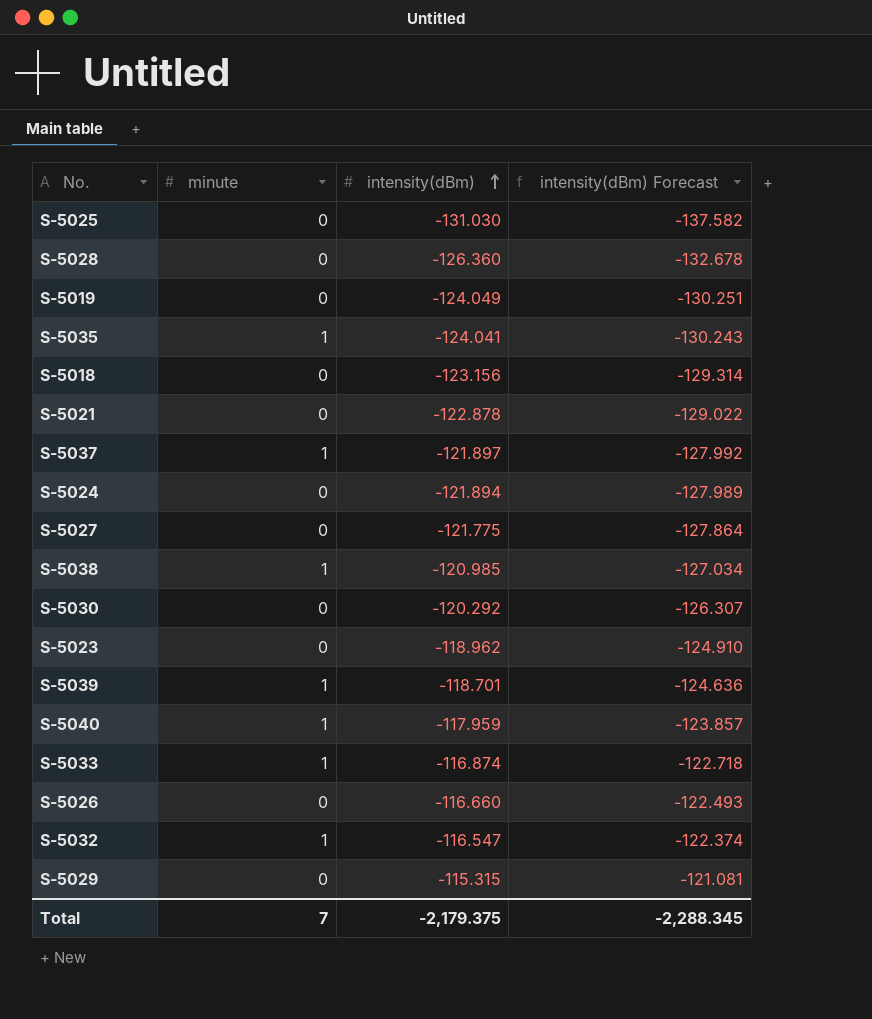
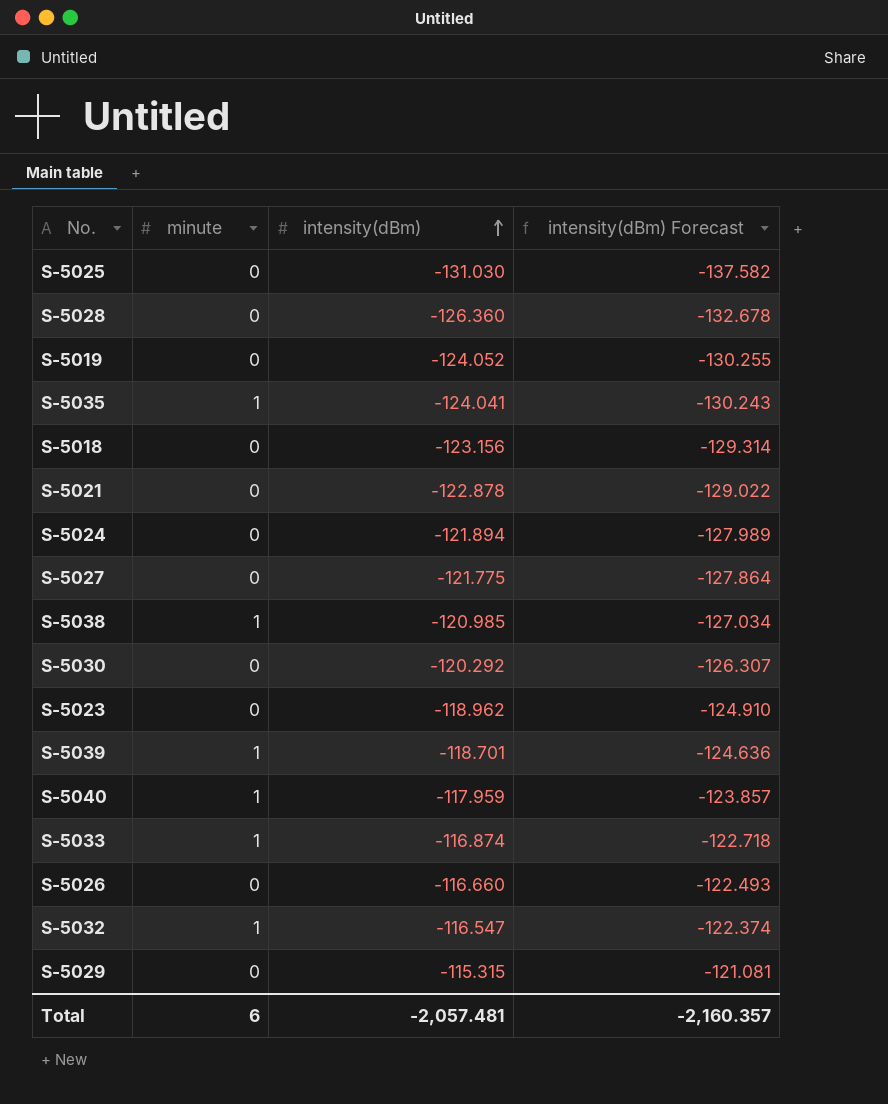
row S-5037: 1 | -121.897 | -127.992 -> none
S-5019 | intensity(dBm): -124.049 -> -124.052
S-5019 | intensity(dBm) Forecast: -130.251 -> -130.255
Total | minute: 7 -> 6
Total | intensity(dBm): -2,179.375 -> -2,057.481
Total | intensity(dBm) Forecast: -2,288.345 -> -2,160.357

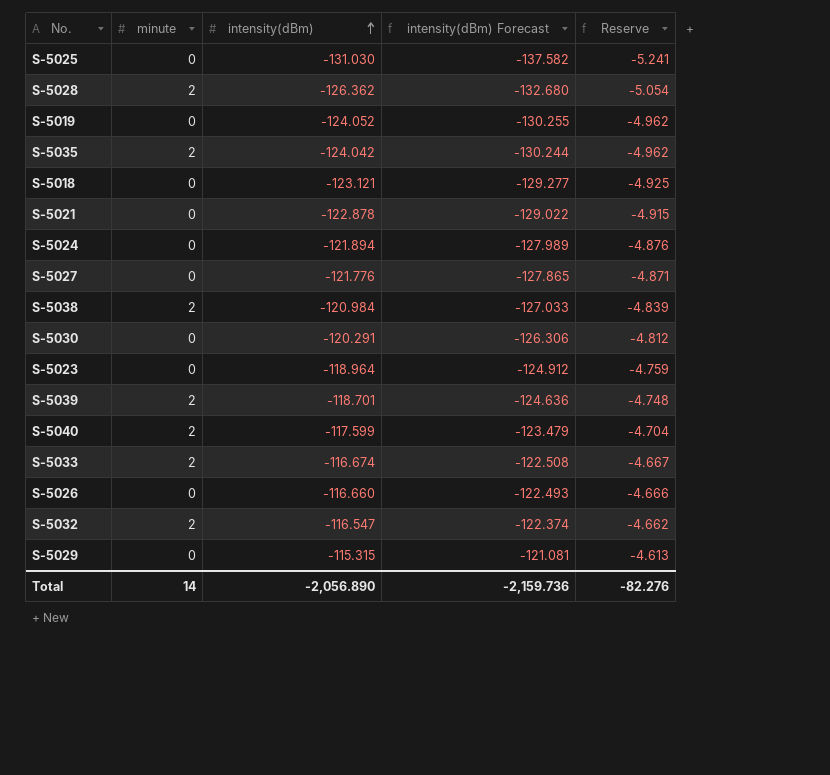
column Reserve | formula: none -> [intensity(dBm)] * 0.04
S-5028 | minute: 0 -> 2
S-5028 | intensity(dBm): -126.360 -> -126.362
S-5028 | intensity(dBm) Forecast: -132.678 -> -132.680
S-5035 | minute: 1 -> 2
S-5035 | intensity(dBm): -124.041 -> -124.042
S-5035 | intensity(dBm) Forecast: -130.243 -> -130.244
S-5018 | intensity(dBm): -123.156 -> -123.121
S-5018 | intensity(dBm) Forecast: -129.314 -> -129.277
S-5027 | intensity(dBm): -121.775 -> -121.776
S-5027 | intensity(dBm) Forecast: -127.864 -> -127.865
S-5038 | minute: 1 -> 2
S-5038 | intensity(dBm): -120.985 -> -120.984
S-5038 | intensity(dBm) Forecast: -127.034 -> -127.033
S-5030 | intensity(dBm): -120.292 -> -120.291
S-5030 | intensity(dBm) Forecast: -126.307 -> -126.306
S-5023 | intensity(dBm): -118.962 -> -118.964
S-5023 | intensity(dBm) Forecast: -124.910 -> -124.912
S-5039 | minute: 1 -> 2
S-5040 | minute: 1 -> 2
S-5040 | intensity(dBm): -117.959 -> -117.599
S-5040 | intensity(dBm) Forecast: -123.857 -> -123.479
S-5033 | minute: 1 -> 2
S-5033 | intensity(dBm): -116.874 -> -116.674
S-5033 | intensity(dBm) Forecast: -122.718 -> -122.508
S-5032 | minute: 1 -> 2
Total | minute: 6 -> 14
Total | intensity(dBm): -2,057.481 -> -2,056.890
Total | intensity(dBm) Forecast: -2,160.357 -> -2,159.736

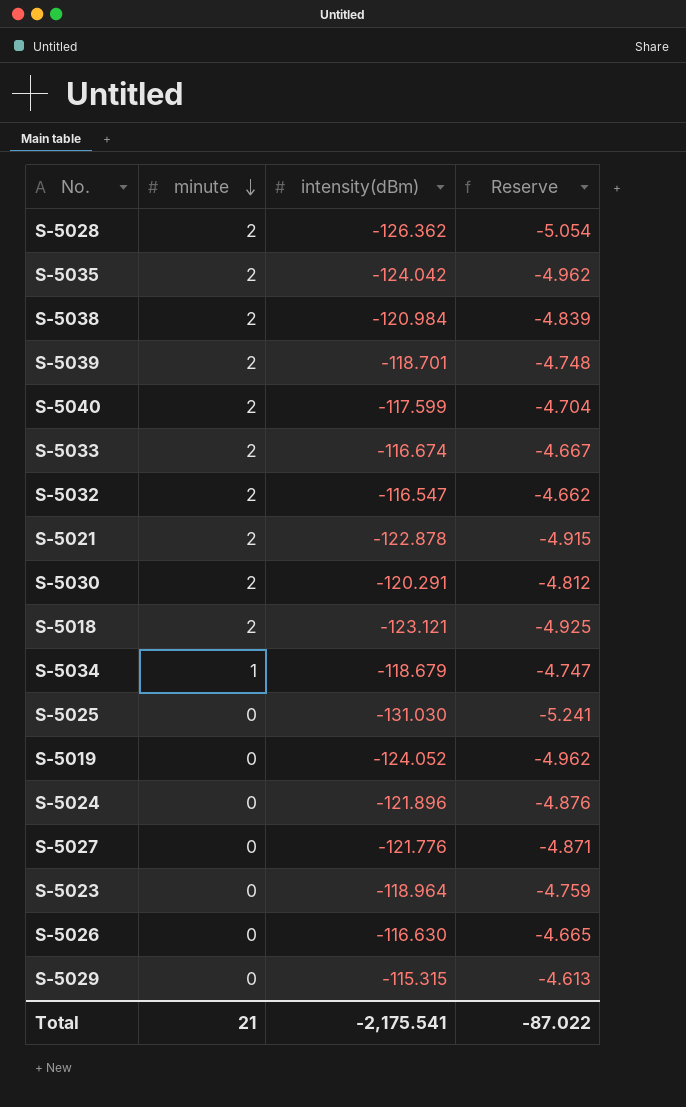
row order: intensity(dBm) ascending -> minute descending
column intensity(dBm) Forecast | formula: [intensity(dBm)] * 1.05 -> none
S-5021 | minute: 0 -> 2
S-5030 | minute: 0 -> 2
S-5018 | minute: 0 -> 2
row S-5034: none -> 1 | -118.679 | -4.747
S-5024 | intensity(dBm): -121.894 -> -121.896
S-5026 | intensity(dBm): -116.660 -> -116.630
S-5026 | Reserve: -4.666 -> -4.665
Total | minute: 14 -> 21
Total | intensity(dBm): -2,056.890 -> -2,175.541
Total | Reserve: -82.276 -> -87.022

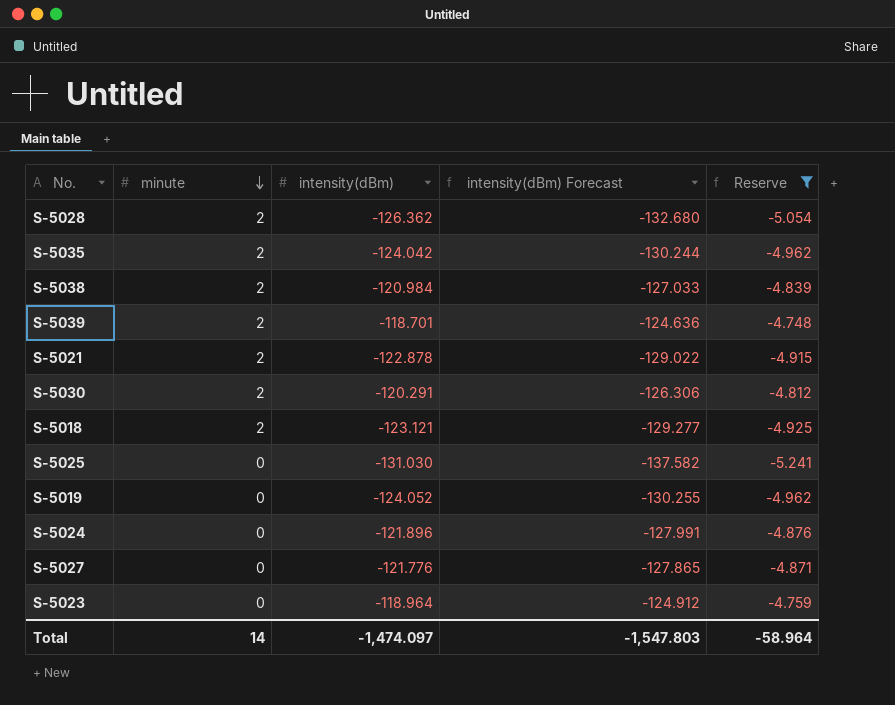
filter: none -> Reserve <= -4.748
column intensity(dBm) Forecast | formula: none -> [intensity(dBm)] * 1.05
Total | minute: 21 -> 14
Total | intensity(dBm): -2,175.541 -> -1,474.097
Total | Reserve: -87.022 -> -58.964

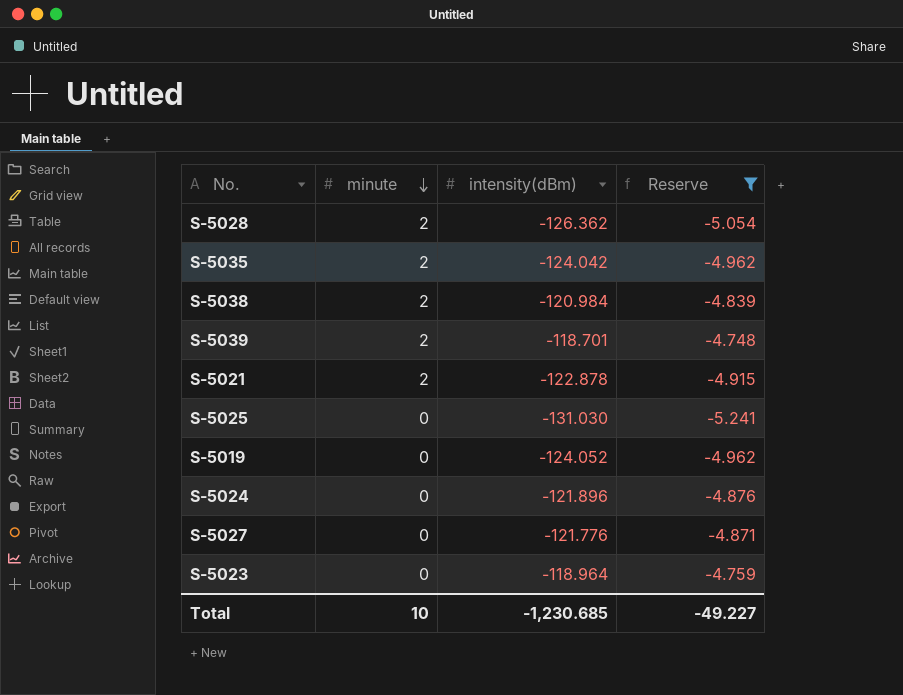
column intensity(dBm) Forecast | formula: [intensity(dBm)] * 1.05 -> none
row S-5030: 2 | -120.291 | -126.306 | -4.812 -> none
row S-5018: 2 | -123.121 | -129.277 | -4.925 -> none
Total | minute: 14 -> 10
Total | intensity(dBm): -1,474.097 -> -1,230.685
Total | Reserve: -58.964 -> -49.227

